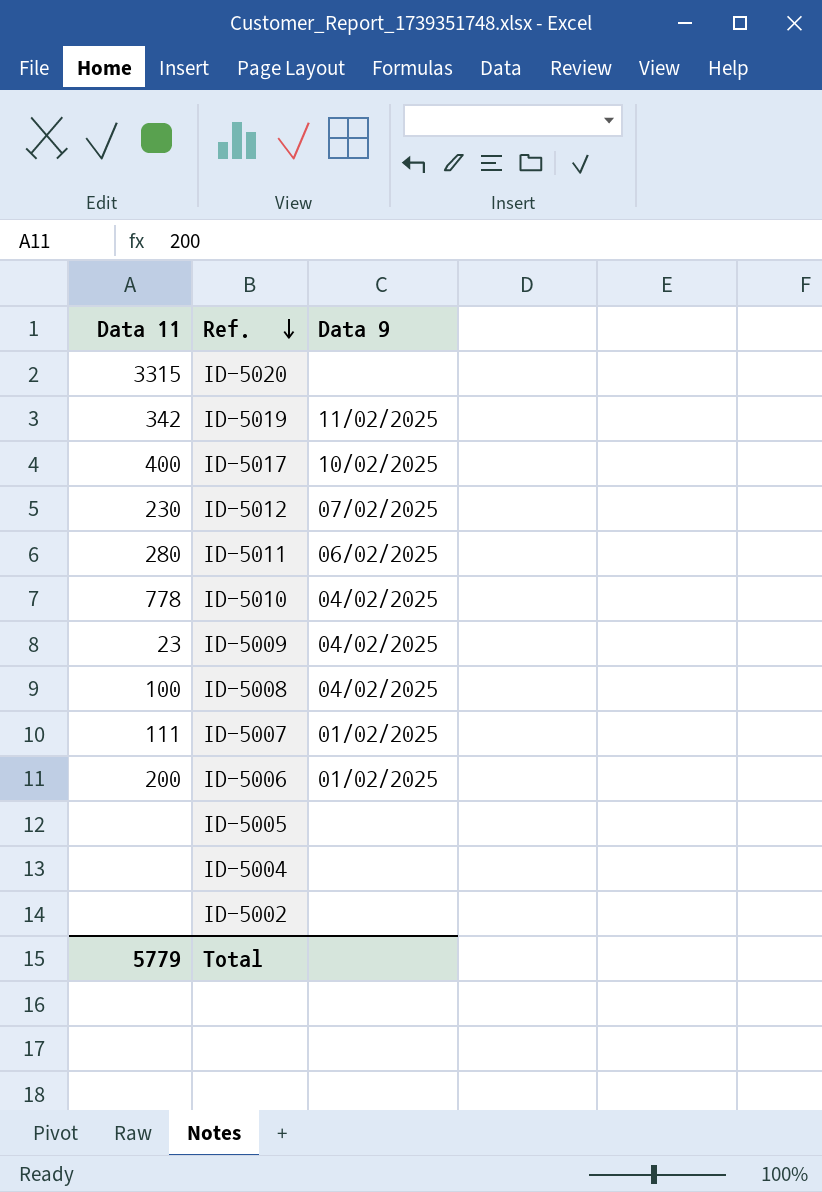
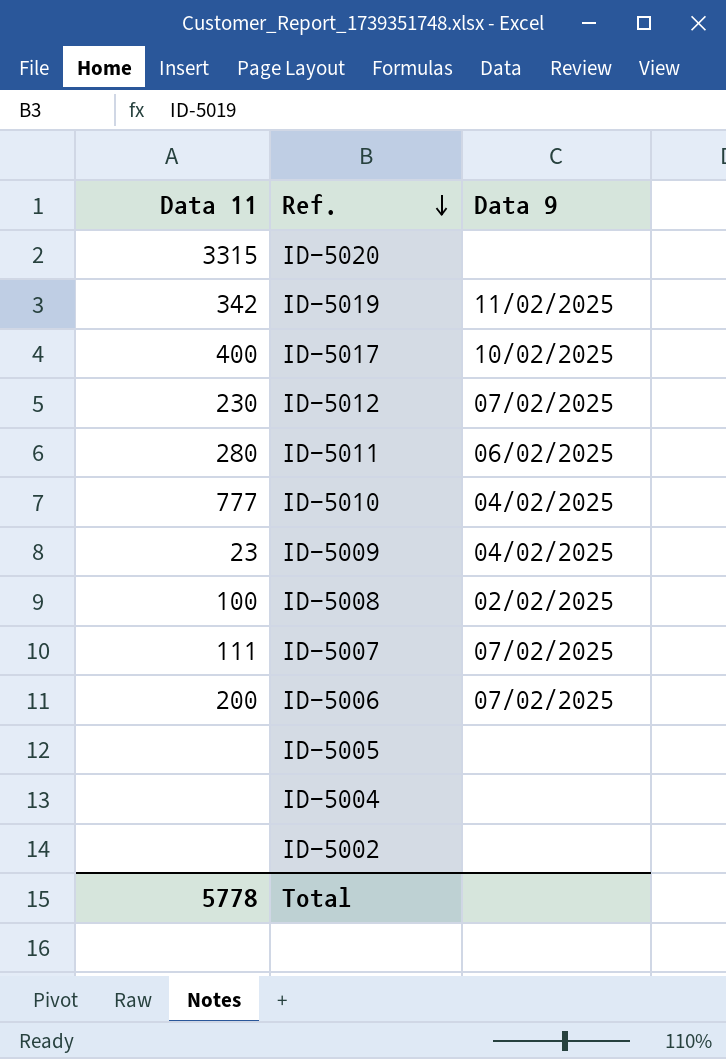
ID-5010 | Data 11: 778 -> 777
ID-5008 | Data 9: 04/02/2025 -> 02/02/2025
ID-5007 | Data 9: 01/02/2025 -> 07/02/2025
ID-5006 | Data 9: 01/02/2025 -> 07/02/2025
Total | Data 11: 5779 -> 5778

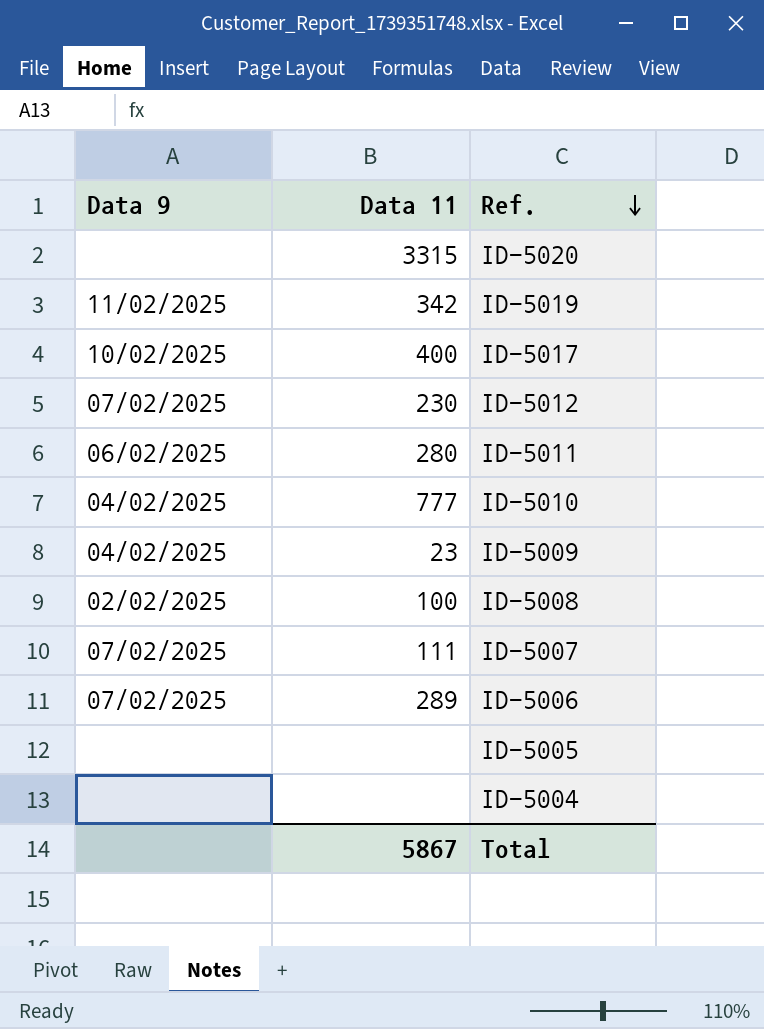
column Data 9 | position: 3 -> 1
row ID-5002: none | none -> none
ID-5006 | Data 11: 200 -> 289
Total | Data 11: 5778 -> 5867

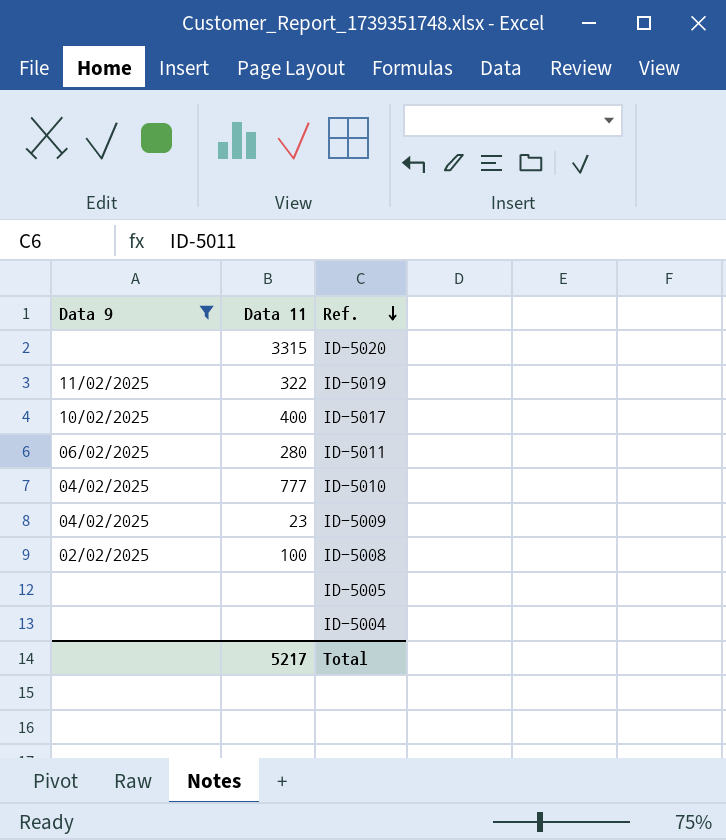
filter: none -> Data 9 != 07/02/2025
ID-5019 | Data 11: 342 -> 322
Total | Data 11: 5867 -> 5217

